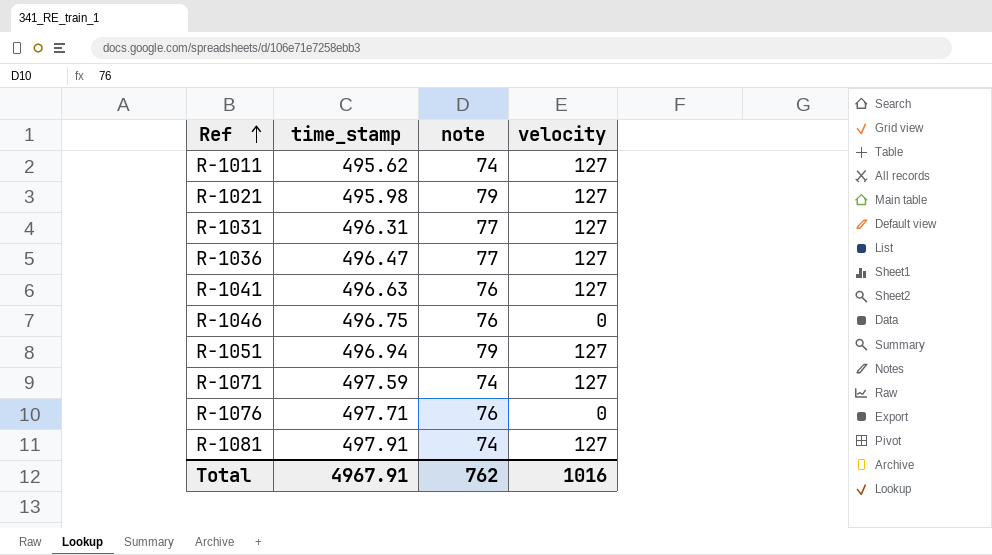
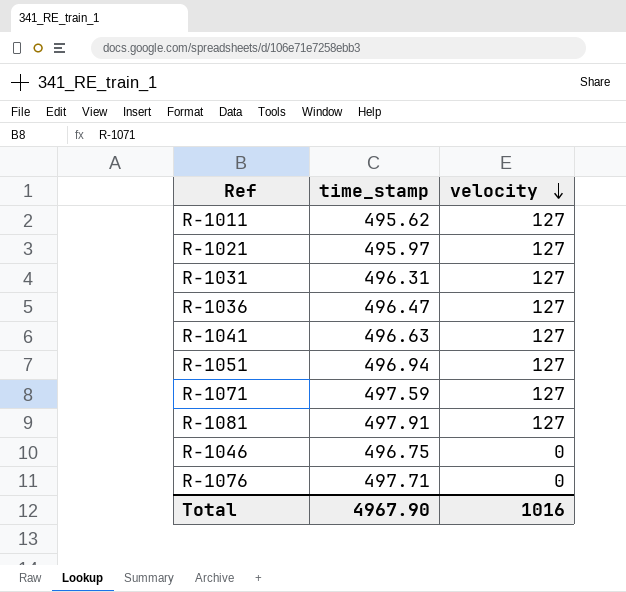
row order: Ref ascending -> velocity descending
column note | position: 3 -> none
R-1021 | time_stamp: 495.98 -> 495.97
Total | time_stamp: 4967.91 -> 4967.90

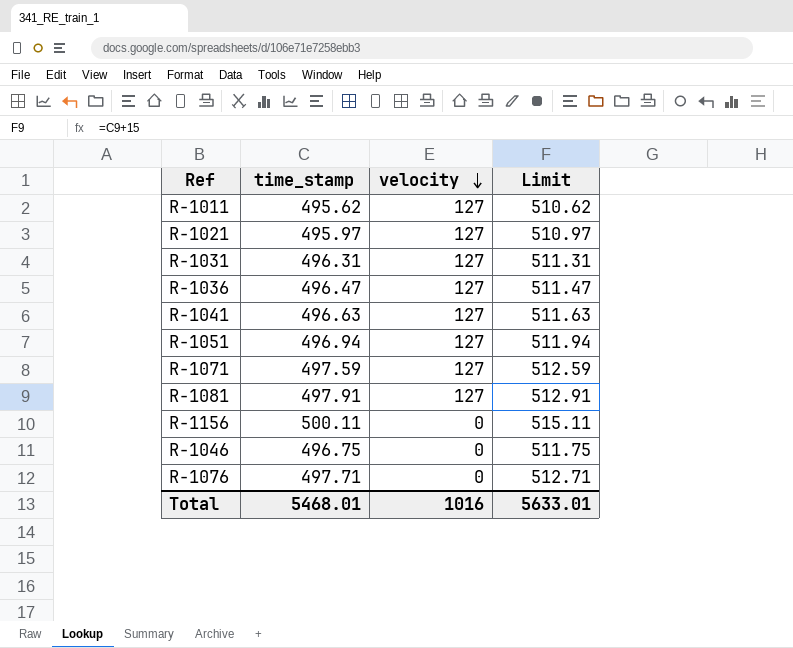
column Limit | formula: none -> [time_stamp] + 15
row R-1156: none -> 500.11 | 0 | 515.11
Total | time_stamp: 4967.90 -> 5468.01

